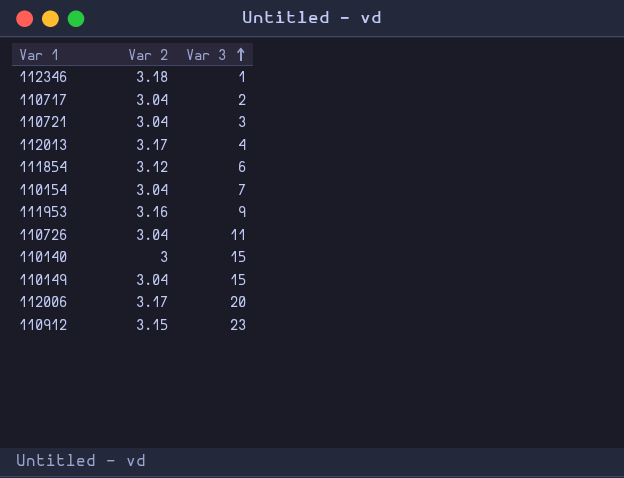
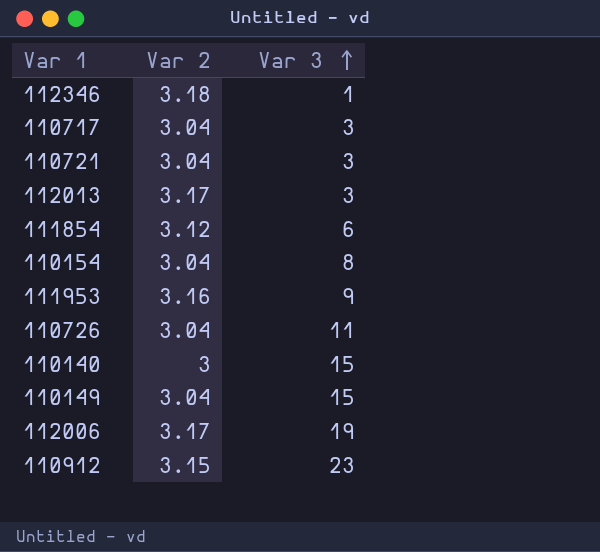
110717 | Var 3: 2 -> 3
112013 | Var 3: 4 -> 3
110154 | Var 3: 7 -> 8
112006 | Var 3: 20 -> 19

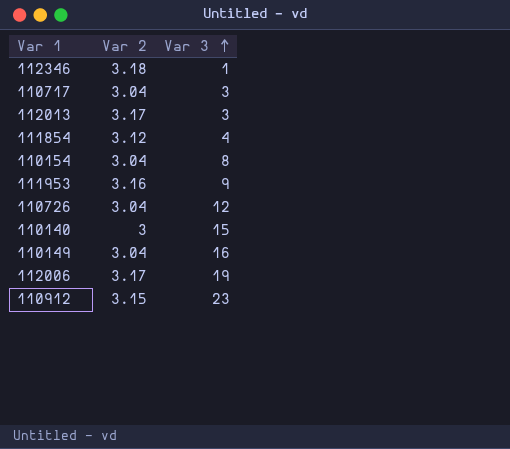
row 110721: 3.04 | 3 -> none
111854 | Var 3: 6 -> 4
110726 | Var 3: 11 -> 12
110149 | Var 3: 15 -> 16

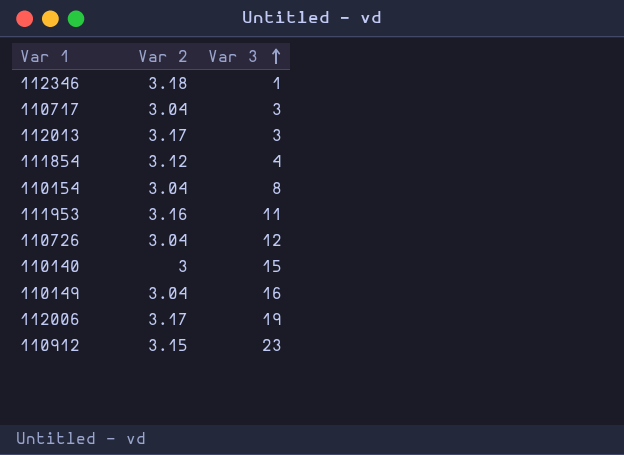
111953 | Var 3: 9 -> 11

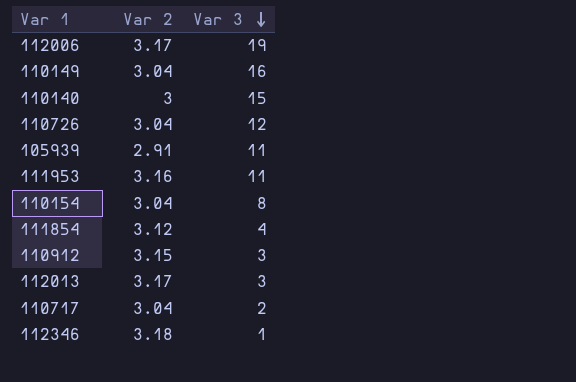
row order: Var 3 ascending -> Var 3 descending
row 105939: none -> 2.91 | 11
110912 | Var 3: 23 -> 3
110717 | Var 3: 3 -> 2

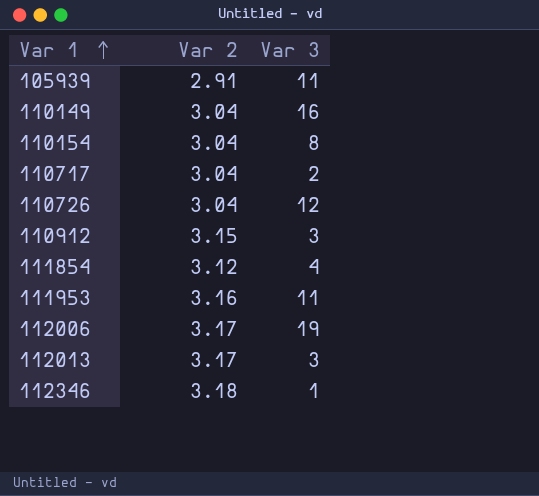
row order: Var 3 descending -> Var 1 ascending
row 110140: 3 | 15 -> none

